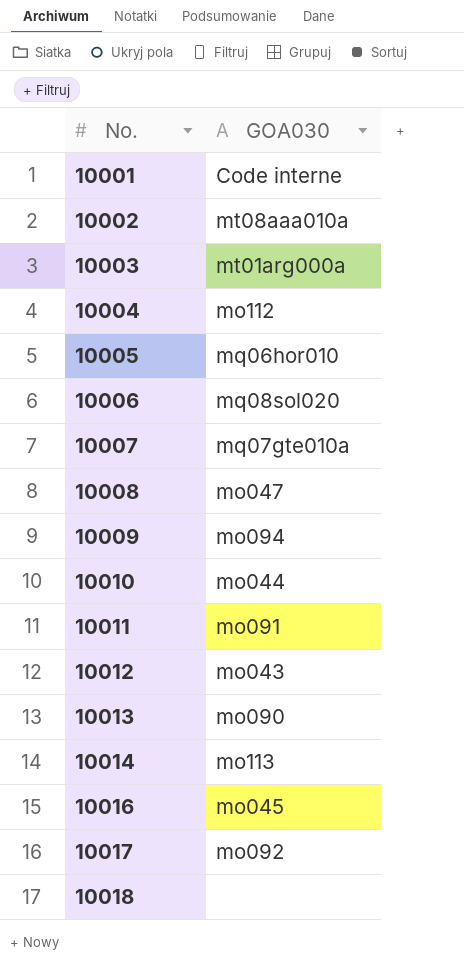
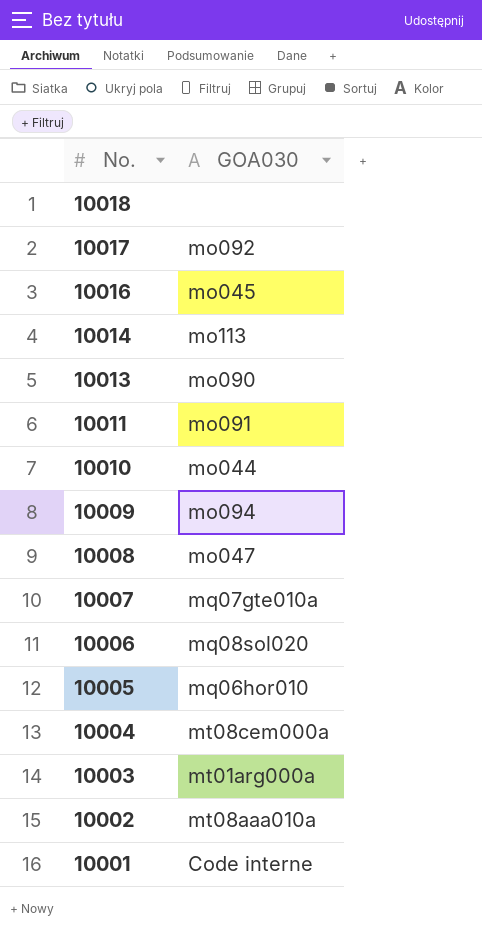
row order: No. ascending -> No. descending
row 10012: mo043 -> none
10004 | GOA030: mo112 -> mt08cem000a

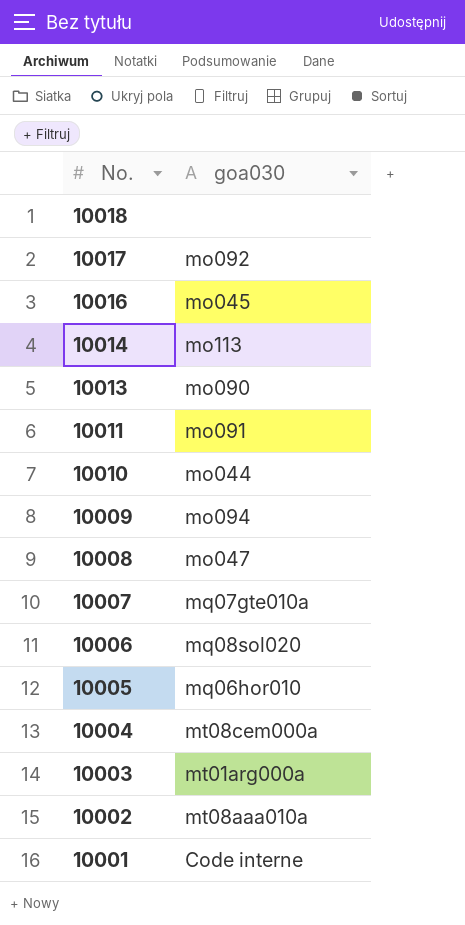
column name: GOA030 -> goa030

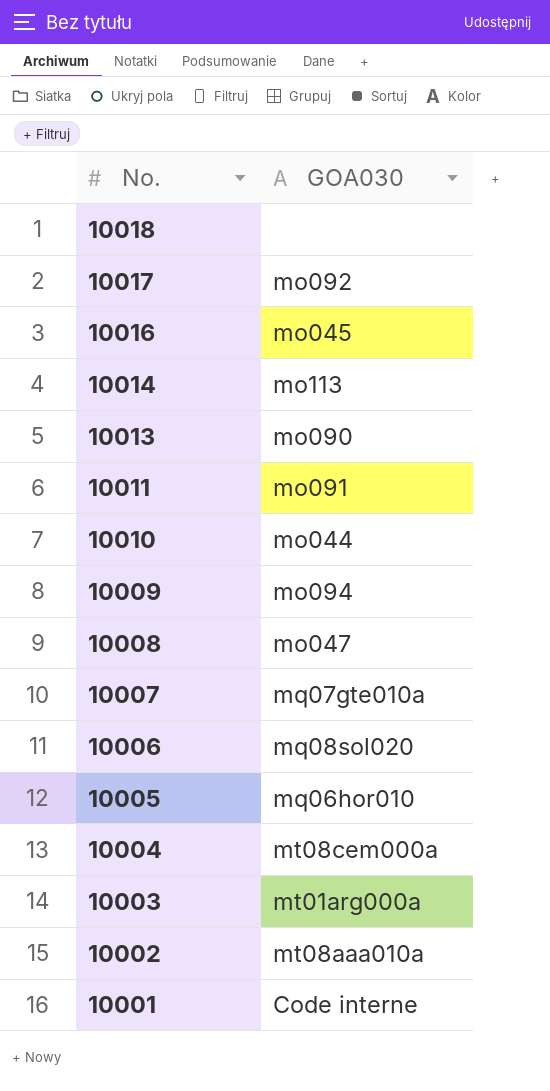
column name: goa030 -> GOA030

